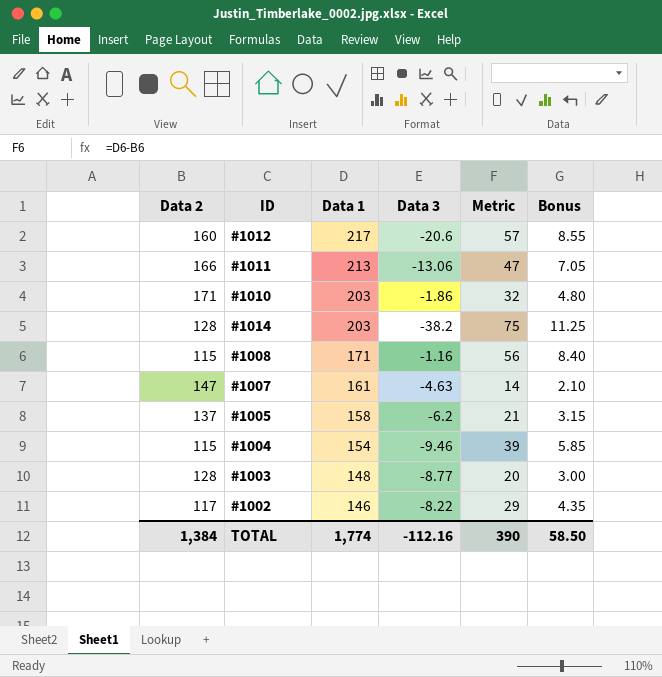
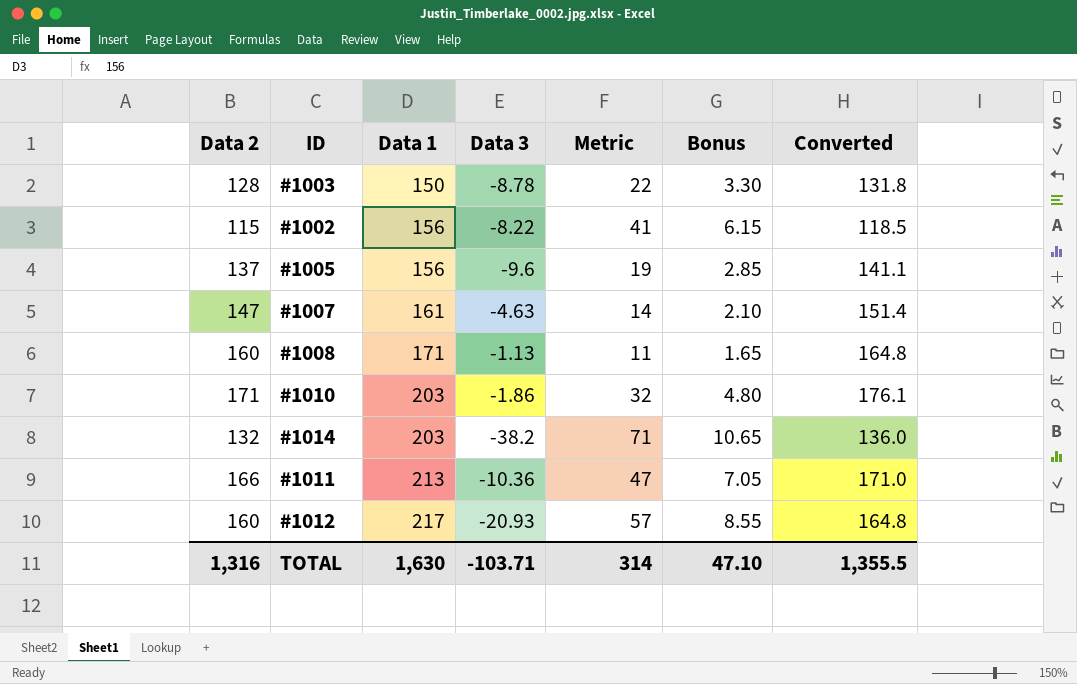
row order: Data 1 descending -> Data 1 ascending
column Converted | formula: none -> [Data 2] * 1.03
row #1004: 115 | 154 | -9.46 | 39 | 5.85 -> none
#1003 | Data 1: 148 -> 150
#1003 | Data 3: -8.77 -> -8.78
#1003 | Metric: 20 -> 22
#1003 | Bonus: 3.00 -> 3.30
#1002 | Data 2: 117 -> 115
#1002 | Data 1: 146 -> 156
#1002 | Metric: 29 -> 41
#1002 | Bonus: 4.35 -> 6.15
#1005 | Data 1: 158 -> 156
#1005 | Data 3: -6.2 -> -9.6
#1005 | Metric: 21 -> 19
#1005 | Bonus: 3.15 -> 2.85
#1008 | Data 2: 115 -> 160
#1008 | Data 3: -1.16 -> -1.13
#1008 | Metric: 56 -> 11
#1008 | Bonus: 8.40 -> 1.65
#1014 | Data 2: 128 -> 132
#1014 | Metric: 75 -> 71
#1014 | Bonus: 11.25 -> 10.65
#1011 | Data 3: -13.06 -> -10.36
#1012 | Data 3: -20.6 -> -20.93
TOTAL | Data 2: 1,384 -> 1,316
TOTAL | Data 1: 1,774 -> 1,630
TOTAL | Data 3: -112.16 -> -103.71
TOTAL | Metric: 390 -> 314
TOTAL | Bonus: 58.50 -> 47.10

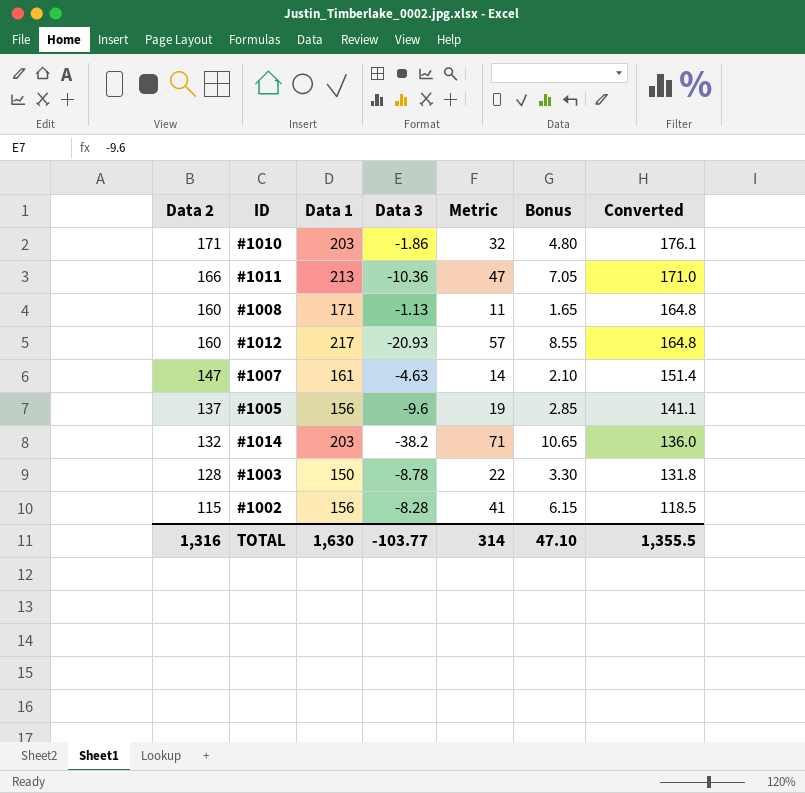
row order: Data 1 ascending -> Data 2 descending
#1002 | Data 3: -8.22 -> -8.28
TOTAL | Data 3: -103.71 -> -103.77

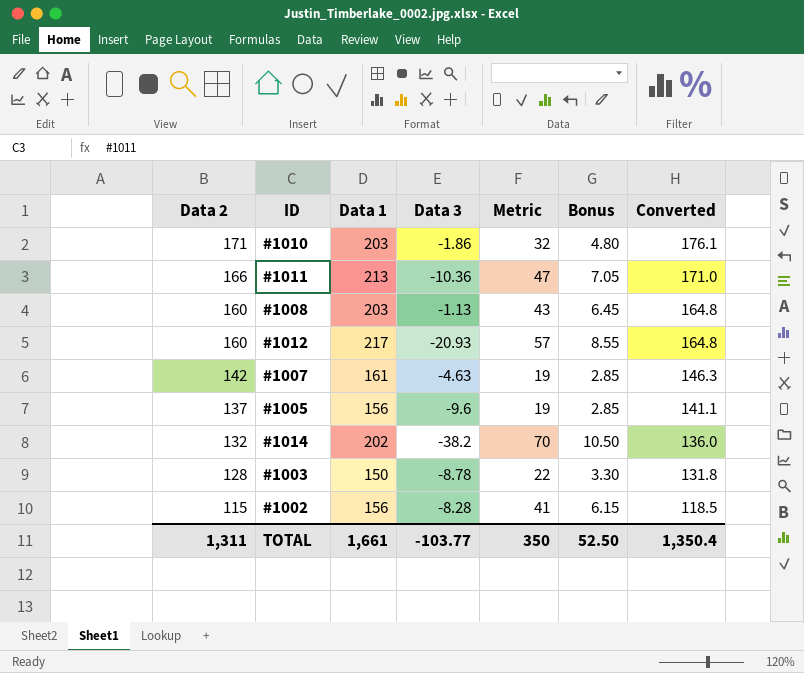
#1008 | Data 1: 171 -> 203
#1008 | Metric: 11 -> 43
#1008 | Bonus: 1.65 -> 6.45
#1007 | Data 2: 147 -> 142
#1007 | Metric: 14 -> 19
#1007 | Bonus: 2.10 -> 2.85
#1007 | Converted: 151.4 -> 146.3
#1014 | Data 1: 203 -> 202
#1014 | Metric: 71 -> 70
#1014 | Bonus: 10.65 -> 10.50
TOTAL | Data 2: 1,316 -> 1,311
TOTAL | Data 1: 1,630 -> 1,661
TOTAL | Metric: 314 -> 350
TOTAL | Bonus: 47.10 -> 52.50
TOTAL | Converted: 1,355.5 -> 1,350.4

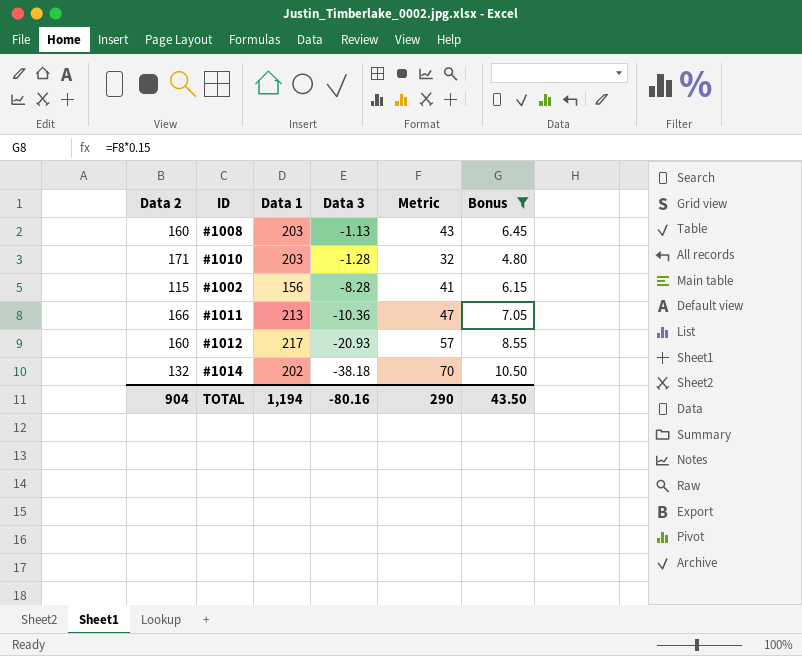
filter: none -> Bonus >= 4.80
row order: Data 2 descending -> Data 3 descending
column Converted | formula: [Data 2] * 1.03 -> none
#1010 | Data 3: -1.86 -> -1.28
#1014 | Data 3: -38.2 -> -38.18
TOTAL | Data 2: 1,311 -> 904
TOTAL | Data 1: 1,661 -> 1,194
TOTAL | Data 3: -103.77 -> -80.16
TOTAL | Metric: 350 -> 290
TOTAL | Bonus: 52.50 -> 43.50

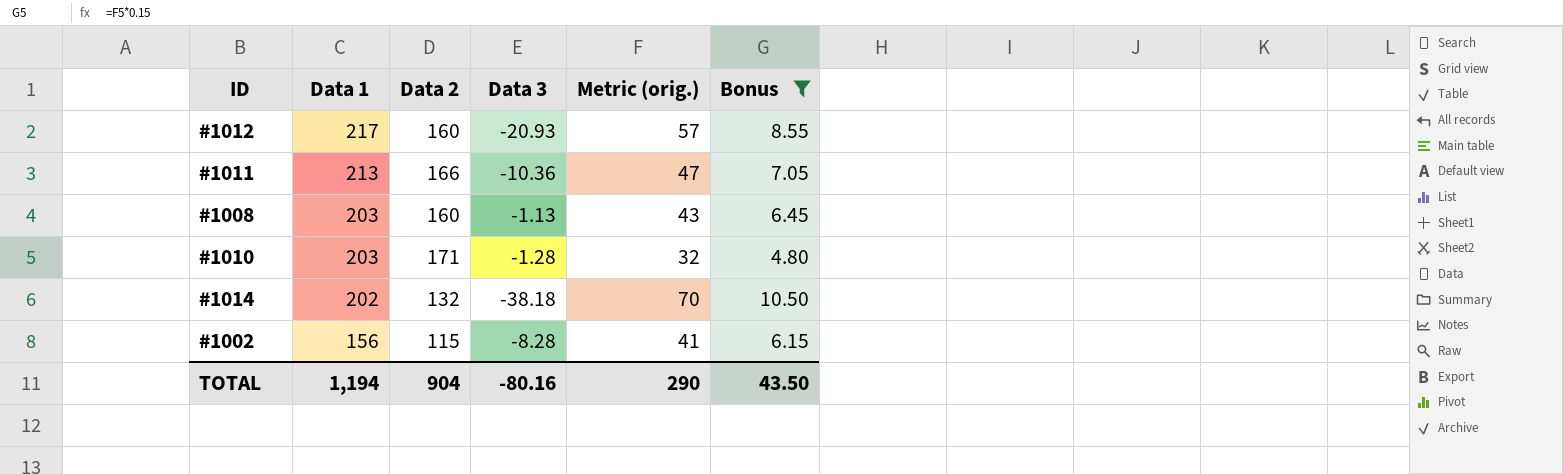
row order: Data 3 descending -> Data 1 descending
column Data 2 | position: 1 -> 3
column name: Metric -> Metric (orig.)

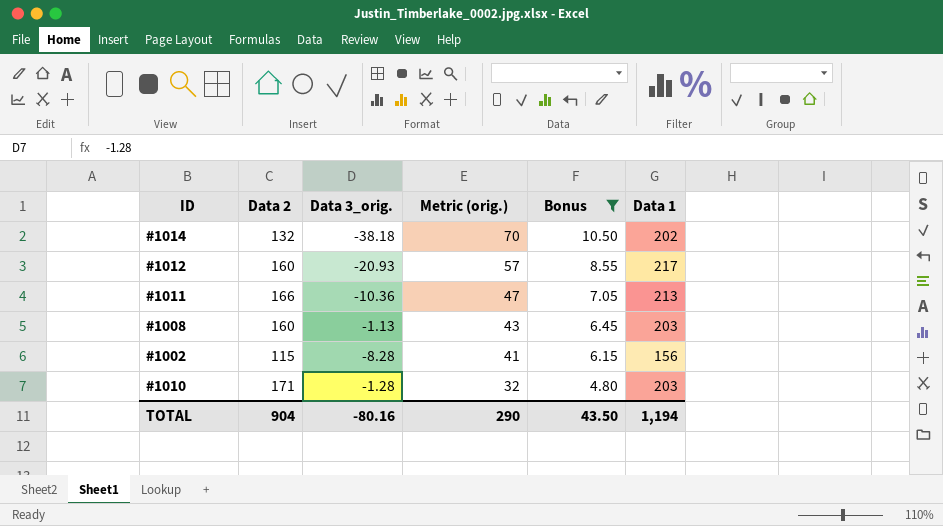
row order: Data 1 descending -> Metric (orig.) descending
column name: Data 3 -> Data 3_orig.
column Data 1 | position: 2 -> 6

